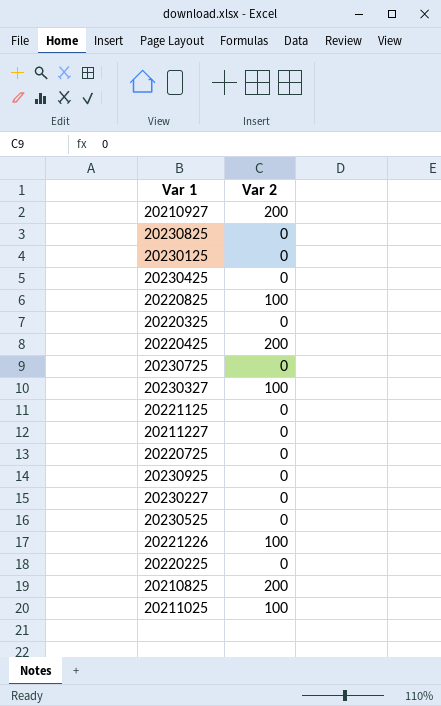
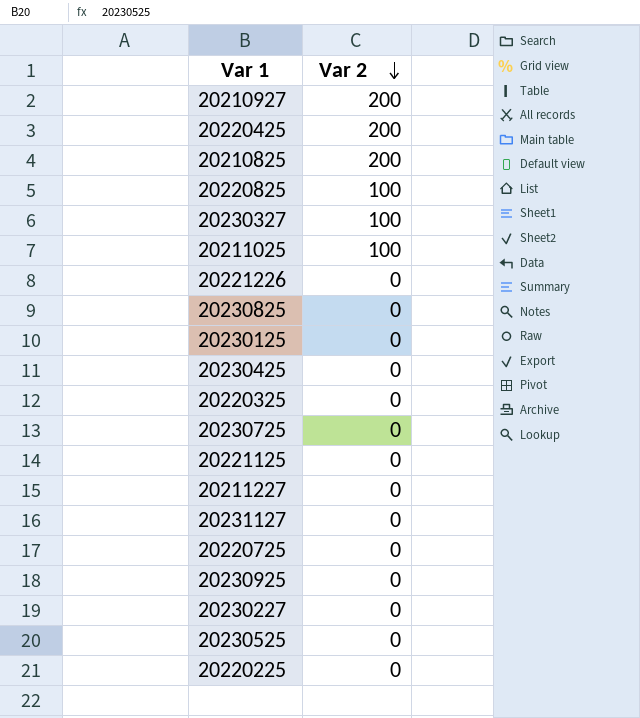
row order: none -> Var 2 descending
20221226 | Var 2: 100 -> 0
row 20231127: none -> 0

